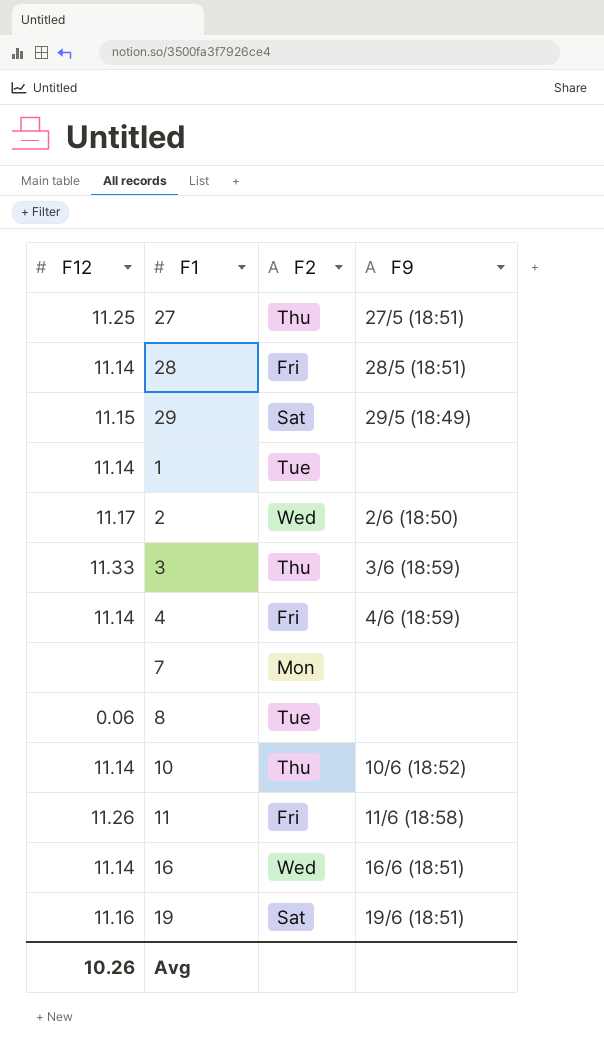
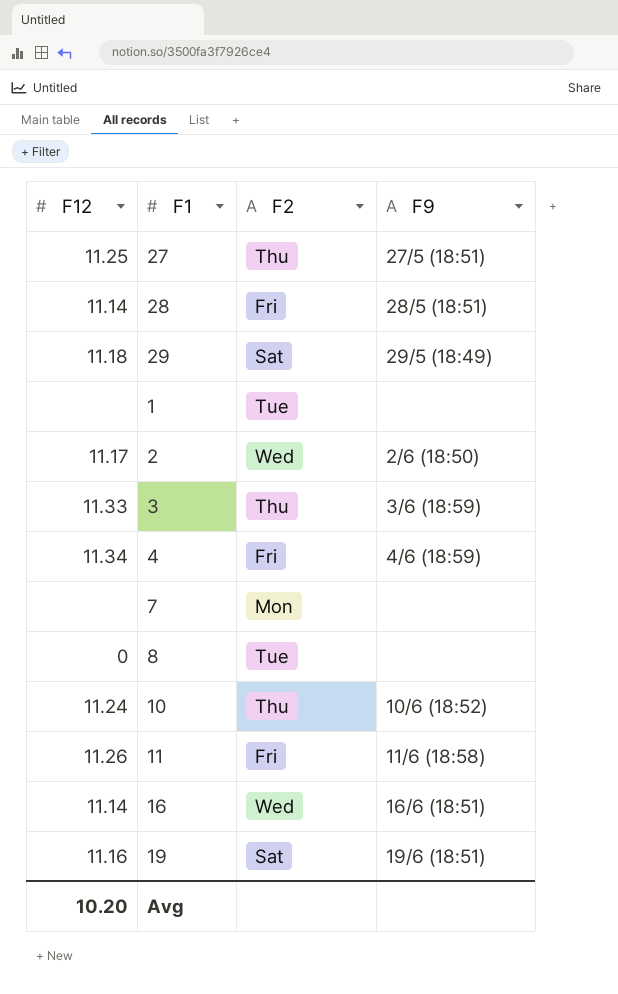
29 | F12: 11.15 -> 11.18
1 | F12: 11.14 -> none
4 | F12: 11.14 -> 11.34
8 | F12: 0.06 -> 0
10 | F12: 11.14 -> 11.24
Avg | F12: 10.26 -> 10.20

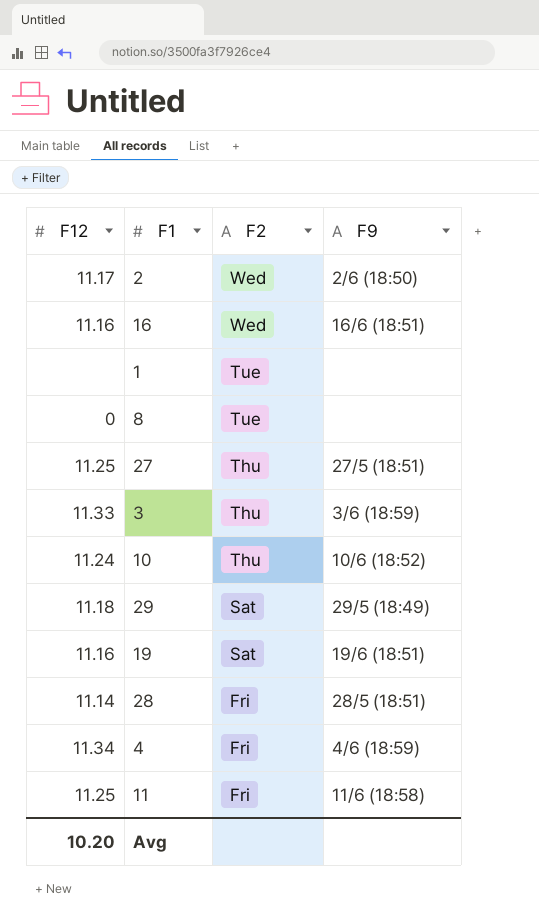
row order: none -> F2 descending
row 7: none | Mon | none -> none
16 | F12: 11.14 -> 11.16
11 | F12: 11.26 -> 11.25

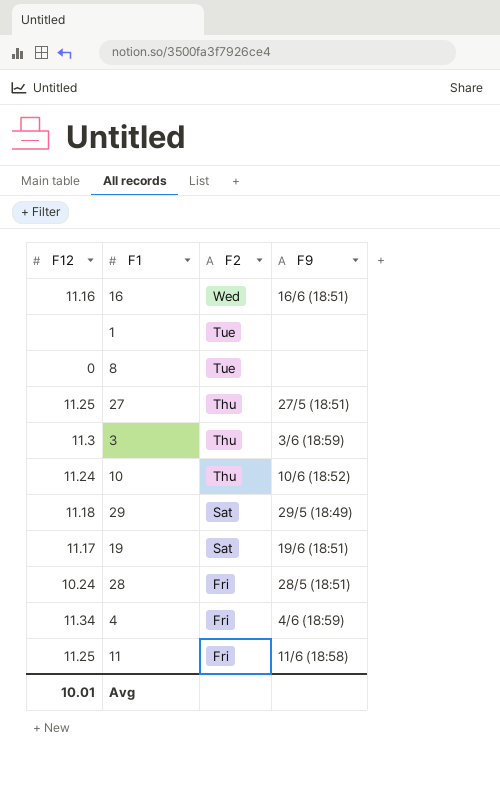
row 2: 11.17 | Wed | 2/6 (18:50) -> none
3 | F12: 11.33 -> 11.3
19 | F12: 11.16 -> 11.17
28 | F12: 11.14 -> 10.24
Avg | F12: 10.20 -> 10.01

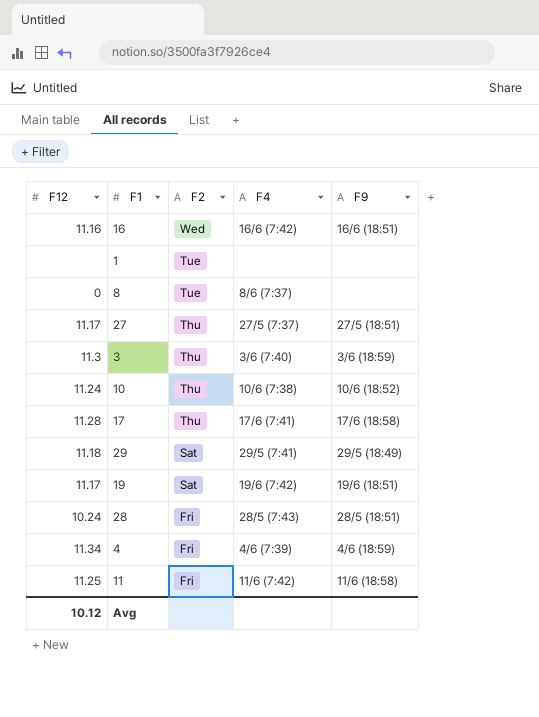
column F4 | position: none -> 4
27 | F12: 11.25 -> 11.17
row 17: none -> 11.28 | Thu | 17/6 (7:41) | 17/6 (18:58)
Avg | F12: 10.01 -> 10.12

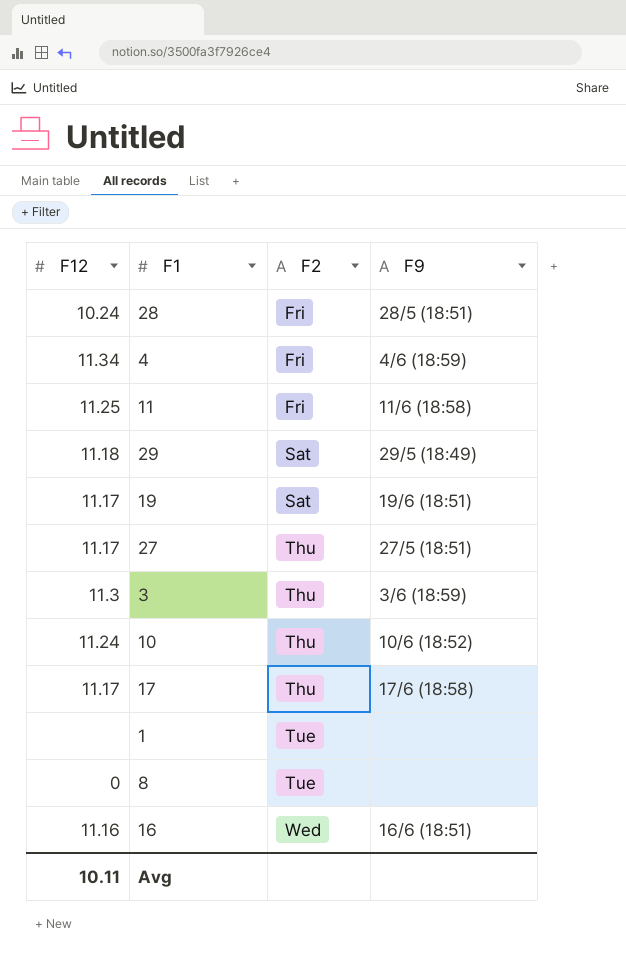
row order: F2 descending -> F2 ascending
column F4 | position: 4 -> none
17 | F12: 11.28 -> 11.17
Avg | F12: 10.12 -> 10.11

